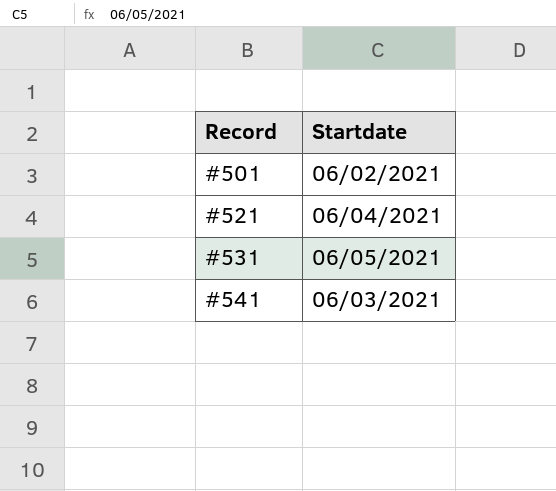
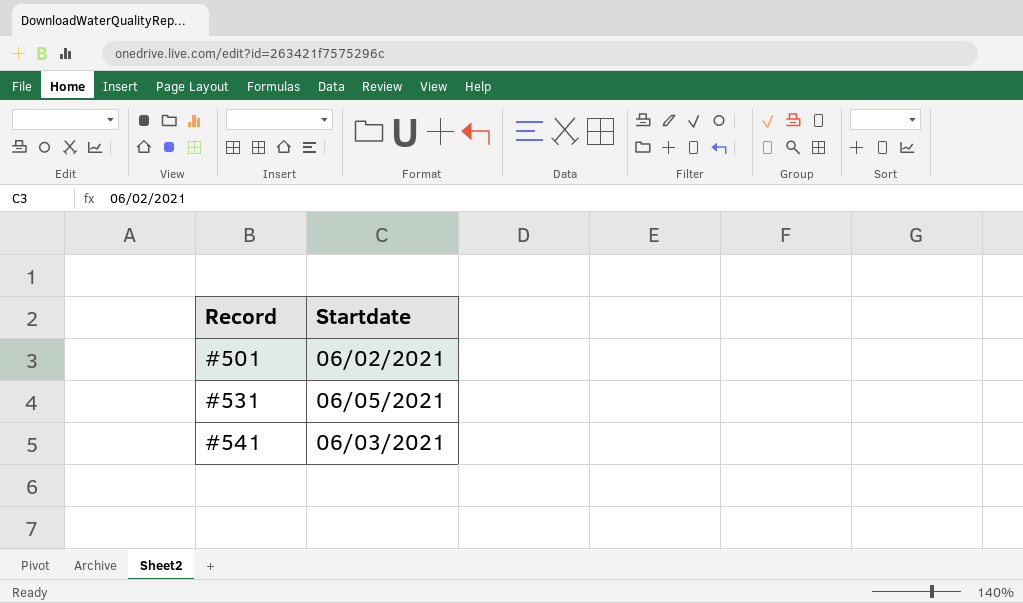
row #521: 06/04/2021 -> none

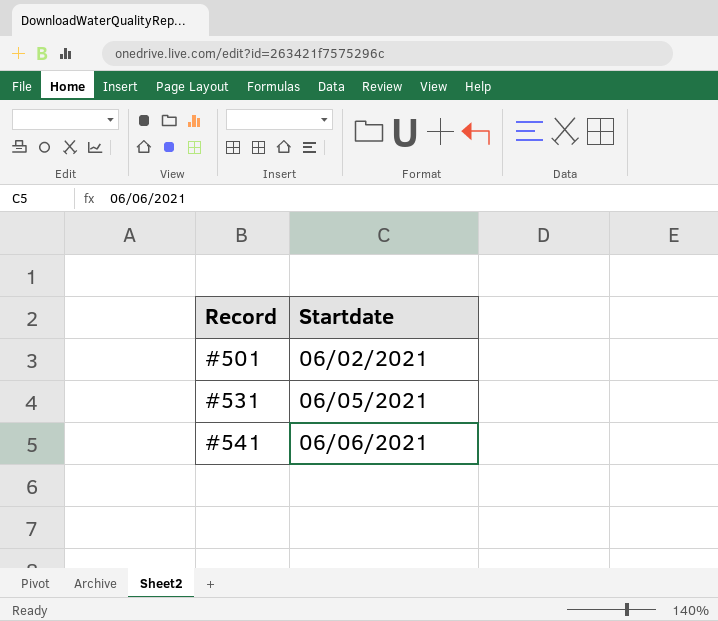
#541 | Startdate: 06/03/2021 -> 06/06/2021

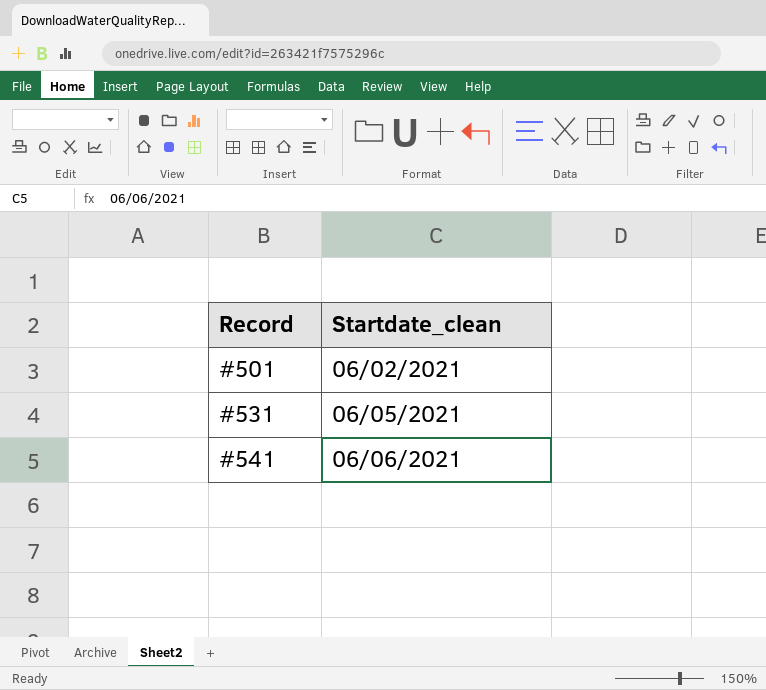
column name: Startdate -> Startdate_clean

